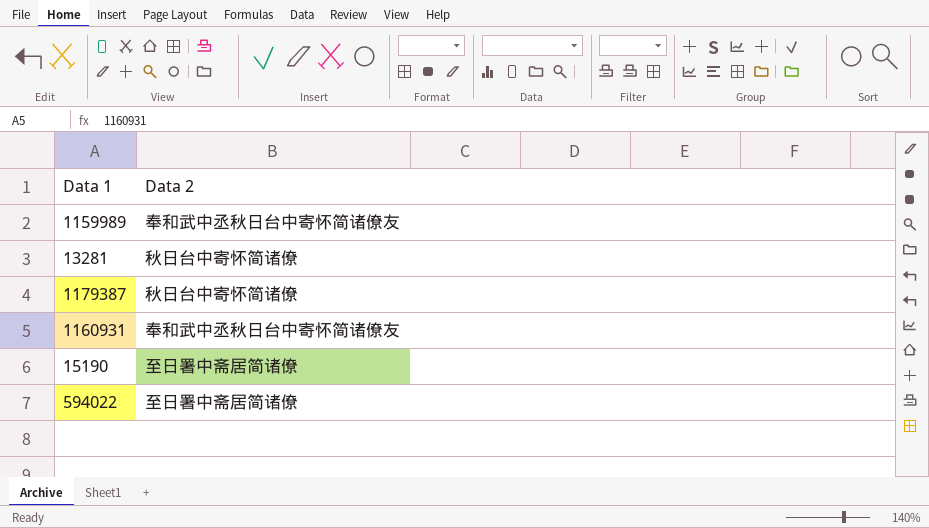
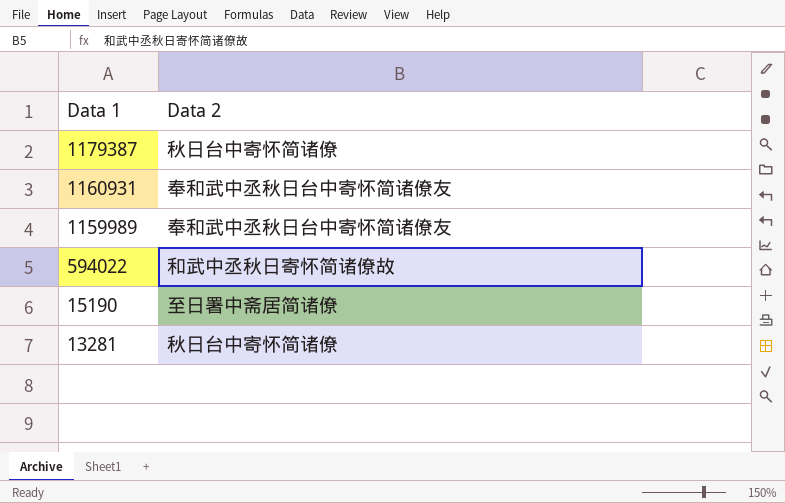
row order: none -> Data 1 descending
594022 | Data 2: 至日署中斋居简诸僚 -> 和武中丞秋日寄怀简诸僚故

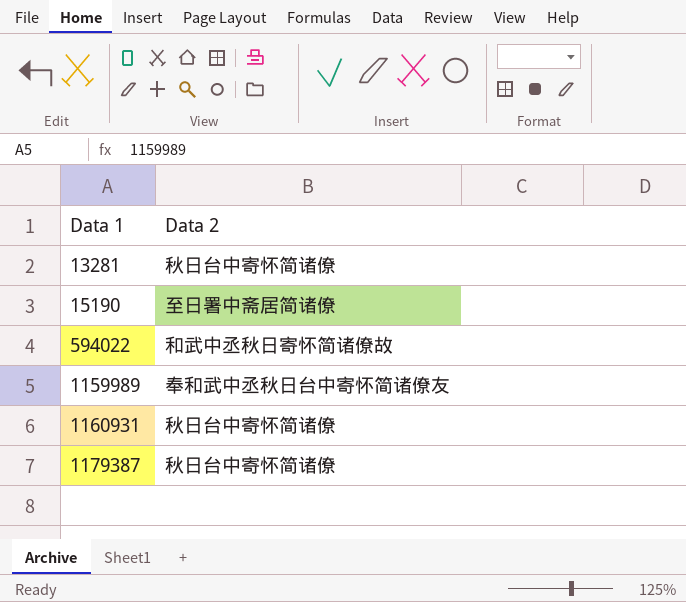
row order: Data 1 descending -> Data 1 ascending
1160931 | Data 2: 奉和武中丞秋日台中寄怀简诸僚友 -> 秋日台中寄怀简诸僚

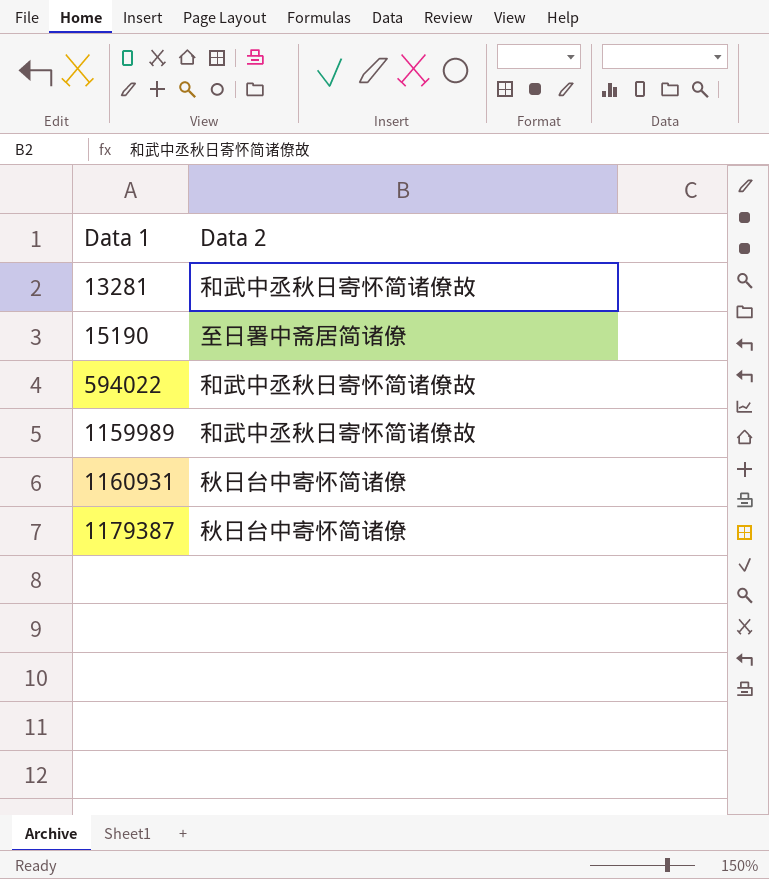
13281 | Data 2: 秋日台中寄怀简诸僚 -> 和武中丞秋日寄怀简诸僚故
1159989 | Data 2: 奉和武中丞秋日台中寄怀简诸僚友 -> 和武中丞秋日寄怀简诸僚故

